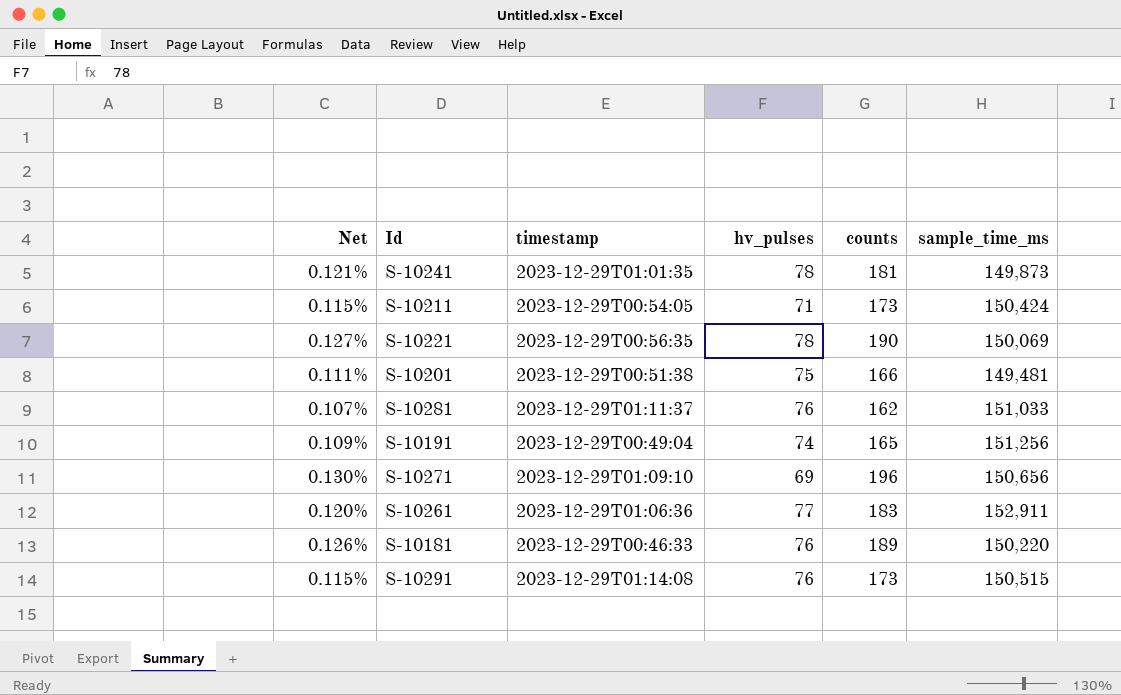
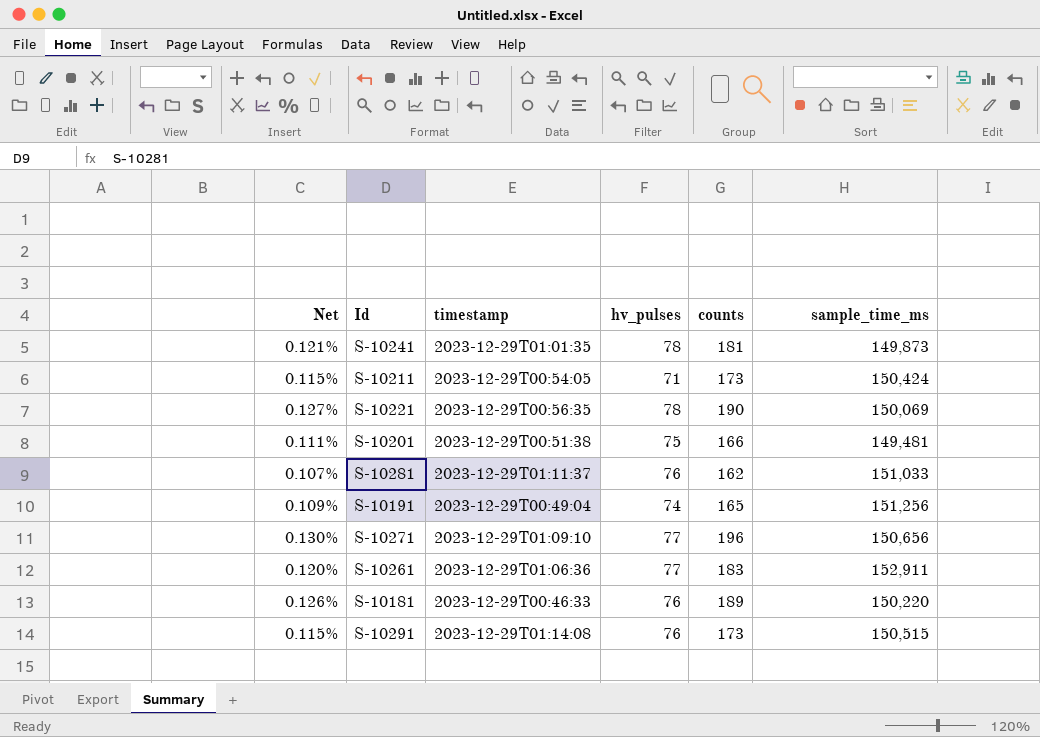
S-10271 | hv_pulses: 69 -> 77

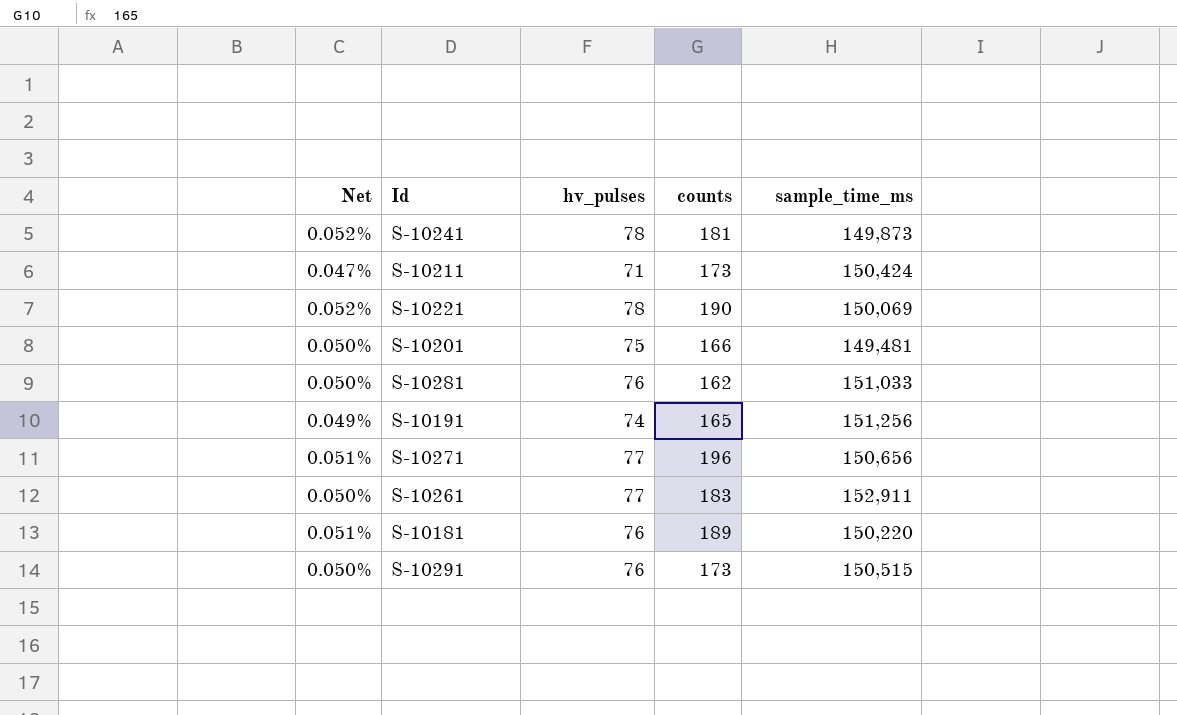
column timestamp | position: 3 -> none
column Net | formula: [counts] / [sample_time_ms] -> [hv_pulses] / [sample_time_ms]

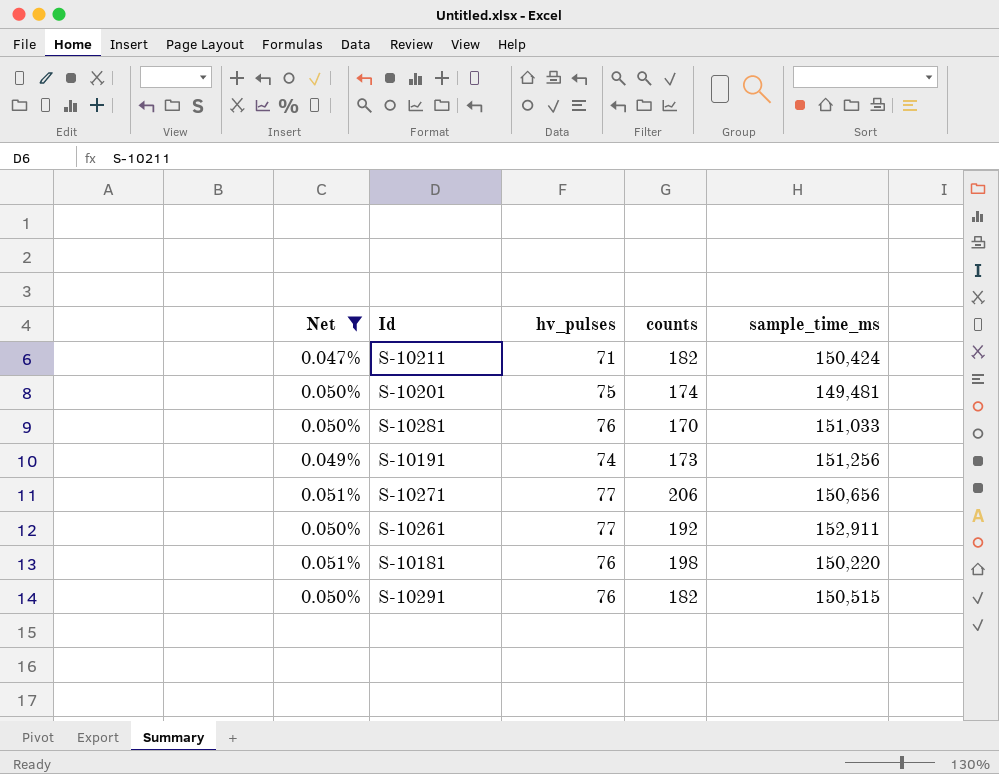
filter: none -> Net != 0.052%
S-10211 | counts: 173 -> 182
S-10201 | counts: 166 -> 174
S-10281 | counts: 162 -> 170
S-10191 | counts: 165 -> 173
S-10271 | counts: 196 -> 206
S-10261 | counts: 183 -> 192
S-10181 | counts: 189 -> 198
S-10291 | counts: 173 -> 182

